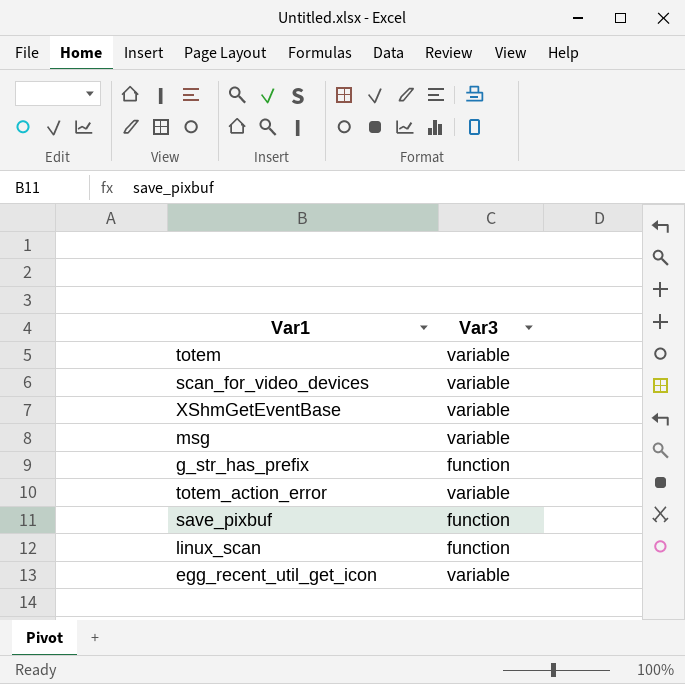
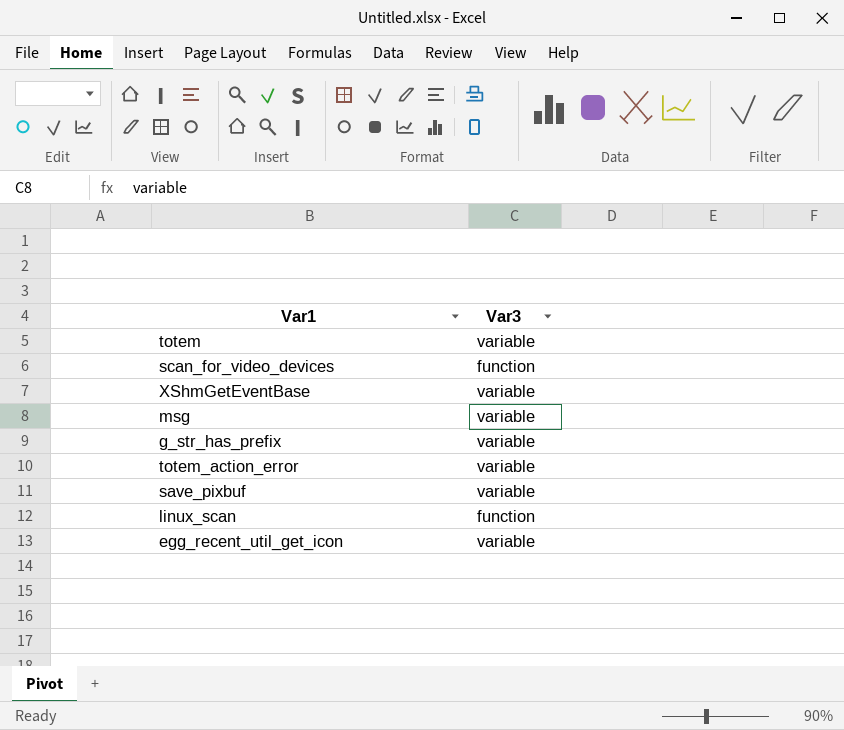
scan_for_video_devices | Var3: variable -> function
g_str_has_prefix | Var3: function -> variable
save_pixbuf | Var3: function -> variable

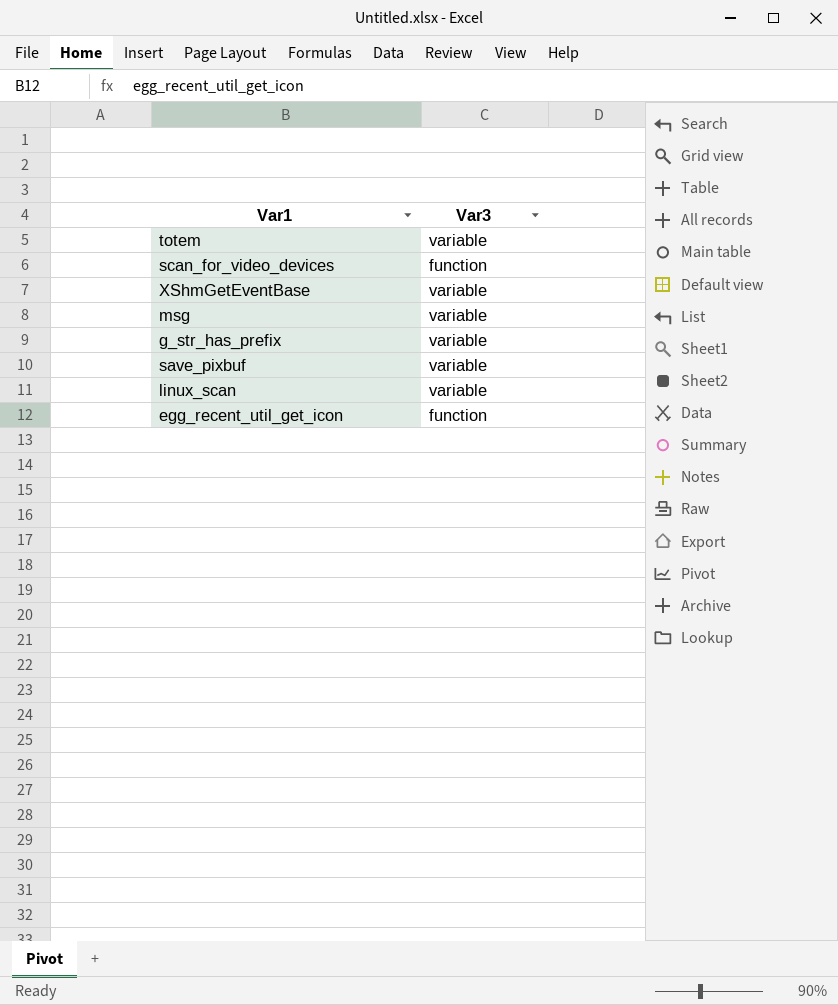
row totem_action_error: variable -> none
linux_scan | Var3: function -> variable
egg_recent_util_get_icon | Var3: variable -> function

